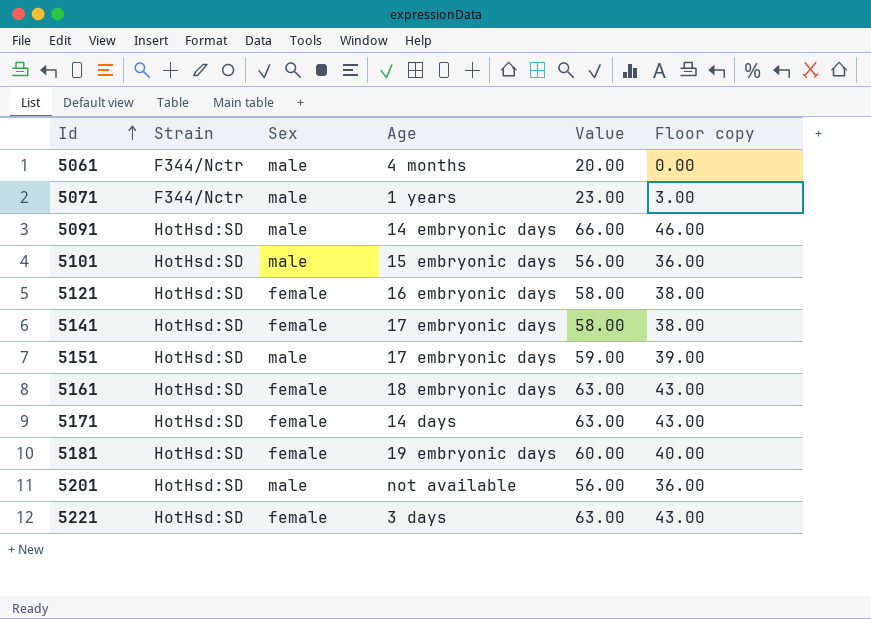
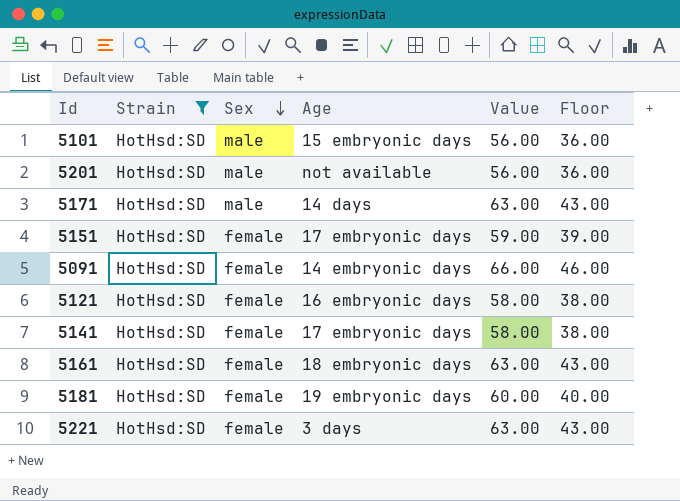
filter: none -> Strain = HotHsd:SD
row order: Id ascending -> Sex descending
column name: Floor copy -> Floor
5171 | Sex: female -> male
5151 | Sex: male -> female
5091 | Sex: male -> female

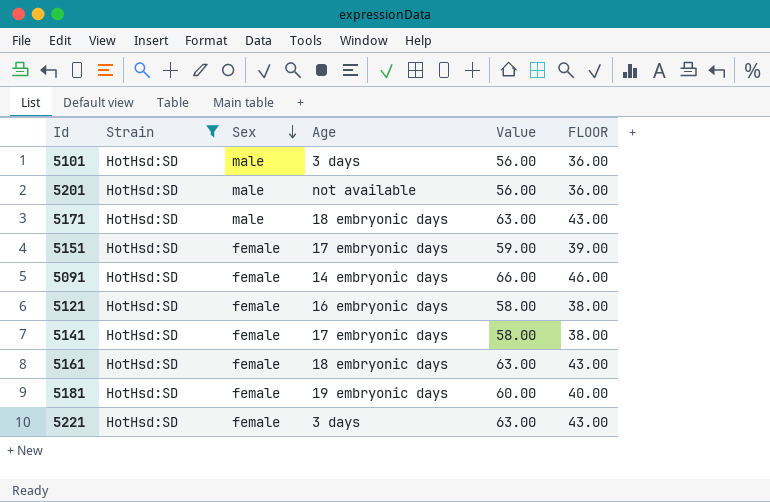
column name: Floor -> FLOOR
5101 | Age: 15 embryonic days -> 3 days
5171 | Age: 14 days -> 18 embryonic days

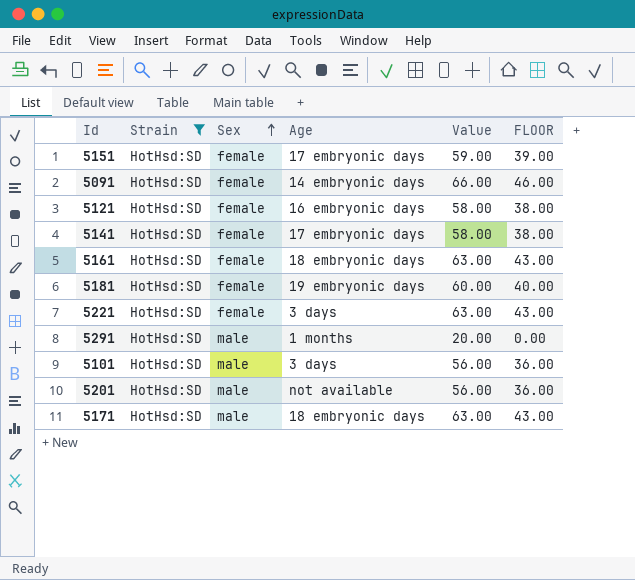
row order: Sex descending -> Sex ascending
row 5291: none -> HotHsd:SD | male | 1 months | 20.00 | 0.00

